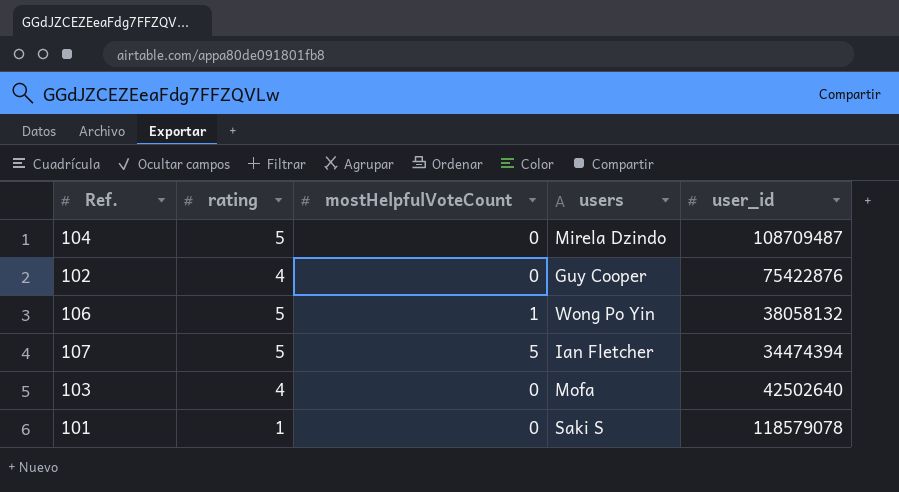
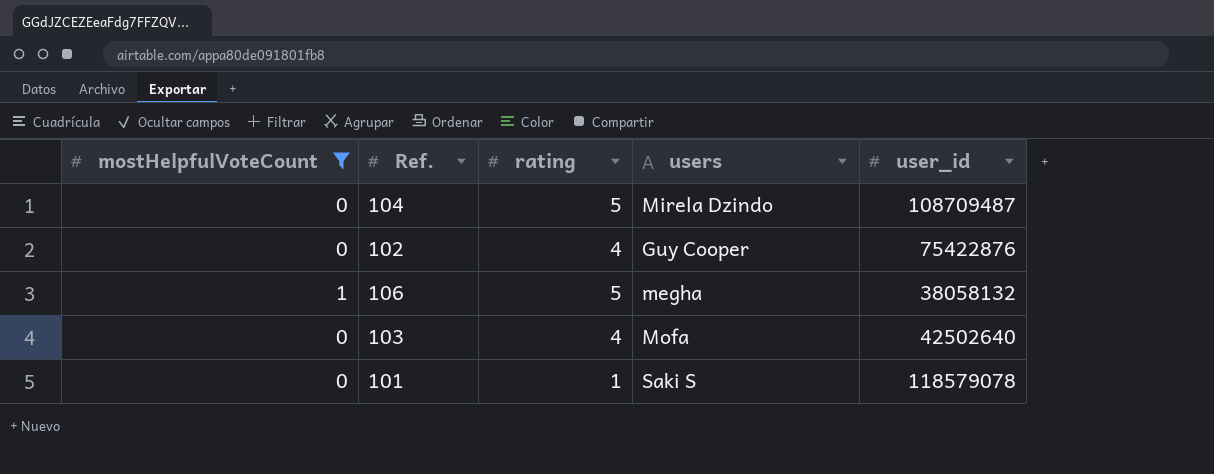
filter: none -> mostHelpfulVoteCount != 5
column mostHelpfulVoteCount | position: 3 -> 1
106 | users: Wong Po Yin -> megha

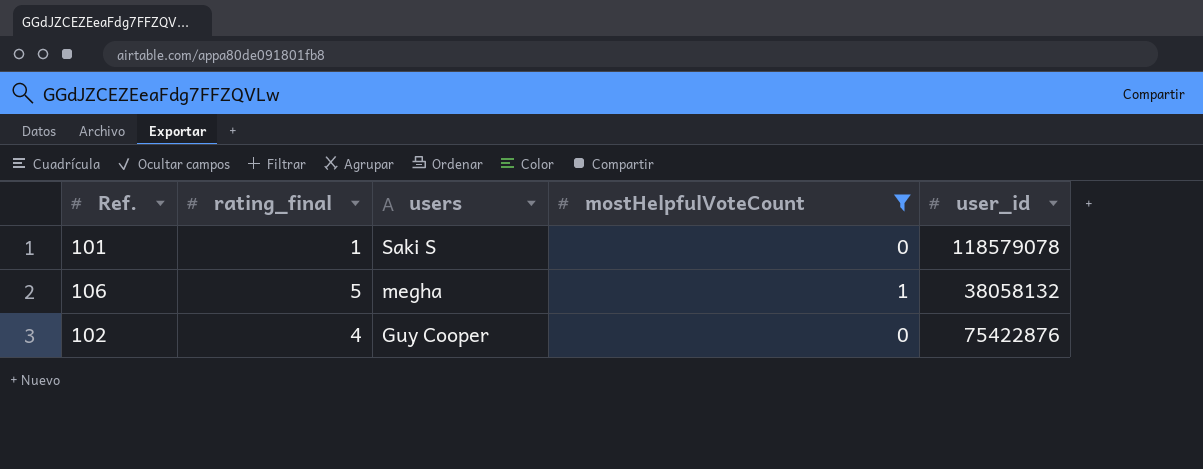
row order: none -> users descending
column name: rating -> rating_final
column mostHelpfulVoteCount | position: 1 -> 4
row 104: 0 | 5 | Mirela Dzindo | 108709487 -> none
row 103: 0 | 4 | Mofa | 42502640 -> none

